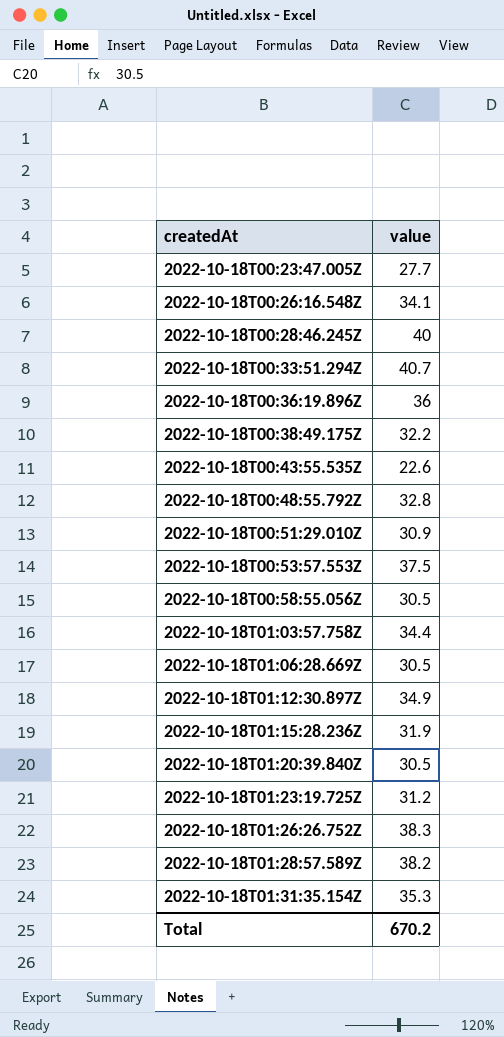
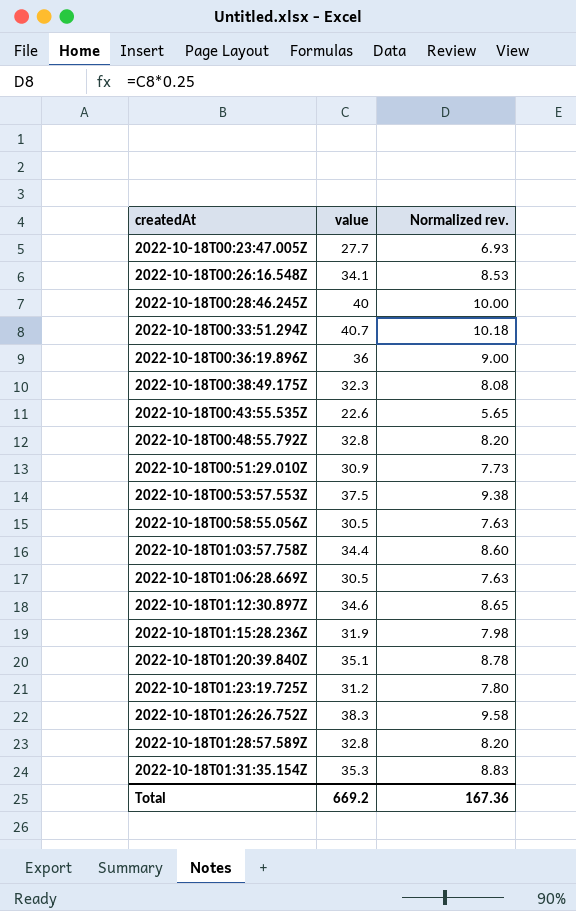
column Normalized rev. | formula: none -> [value] * 0.25
2022-10-18T00:38:49.175Z | value: 32.2 -> 32.3
2022-10-18T01:12:30.897Z | value: 34.9 -> 34.6
2022-10-18T01:20:39.840Z | value: 30.5 -> 35.1
2022-10-18T01:28:57.589Z | value: 38.2 -> 32.8
Total | value: 670.2 -> 669.2

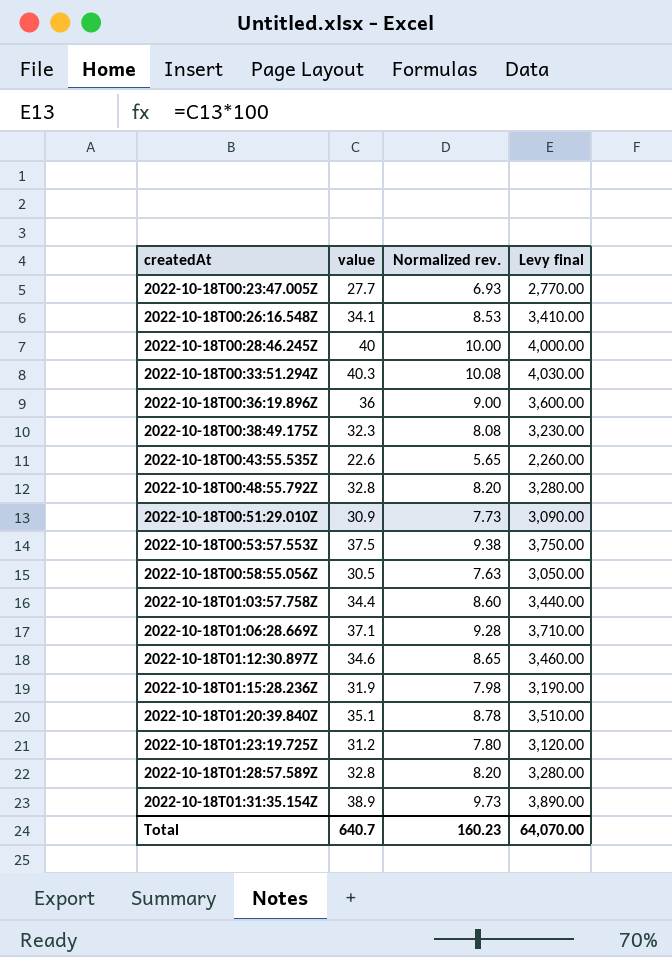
column Levy final | formula: none -> [value] * 100
row 2022-10-18T01:26:26.752Z: 38.3 | 9.58 -> none
2022-10-18T00:33:51.294Z | value: 40.7 -> 40.3
2022-10-18T00:33:51.294Z | Normalized rev.: 10.18 -> 10.08
2022-10-18T01:06:28.669Z | value: 30.5 -> 37.1
2022-10-18T01:06:28.669Z | Normalized rev.: 7.63 -> 9.28
2022-10-18T01:31:35.154Z | value: 35.3 -> 38.9
2022-10-18T01:31:35.154Z | Normalized rev.: 8.83 -> 9.73
Total | value: 669.2 -> 640.7
Total | Normalized rev.: 167.36 -> 160.23

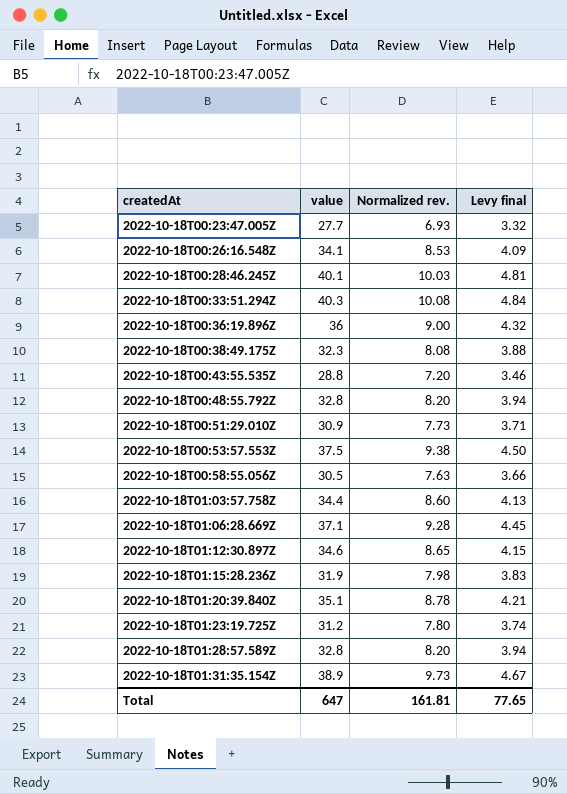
column Levy final | formula: [value] * 100 -> [value] * 0.12
2022-10-18T00:28:46.245Z | value: 40 -> 40.1
2022-10-18T00:28:46.245Z | Normalized rev.: 10.00 -> 10.03
2022-10-18T00:43:55.535Z | value: 22.6 -> 28.8
2022-10-18T00:43:55.535Z | Normalized rev.: 5.65 -> 7.20
Total | value: 640.7 -> 647
Total | Normalized rev.: 160.23 -> 161.81
Total | Levy final: 64,070.00 -> 77.65

